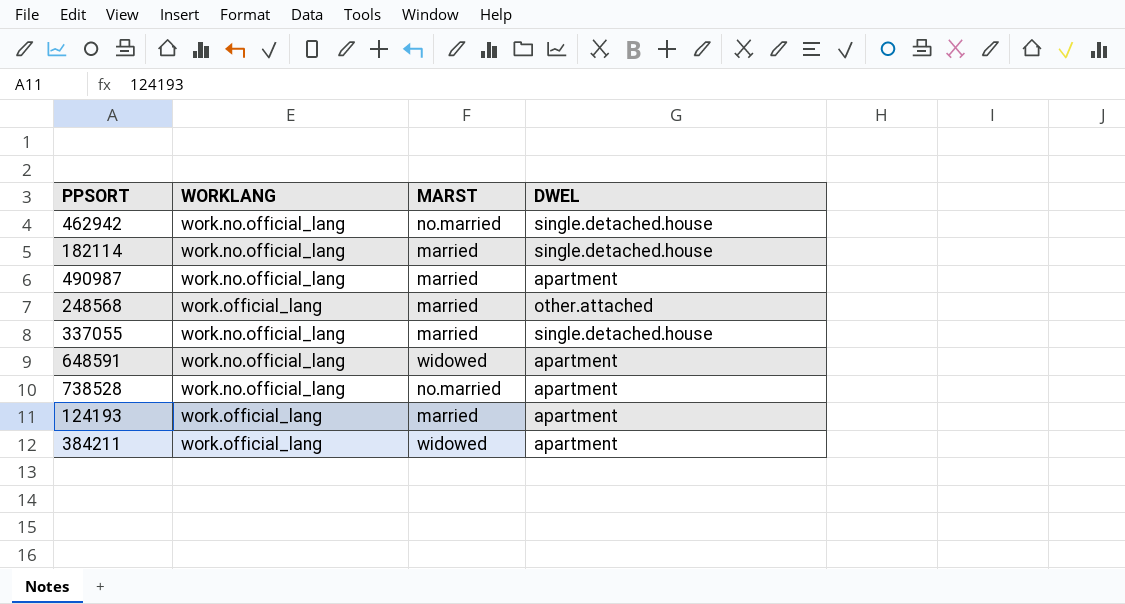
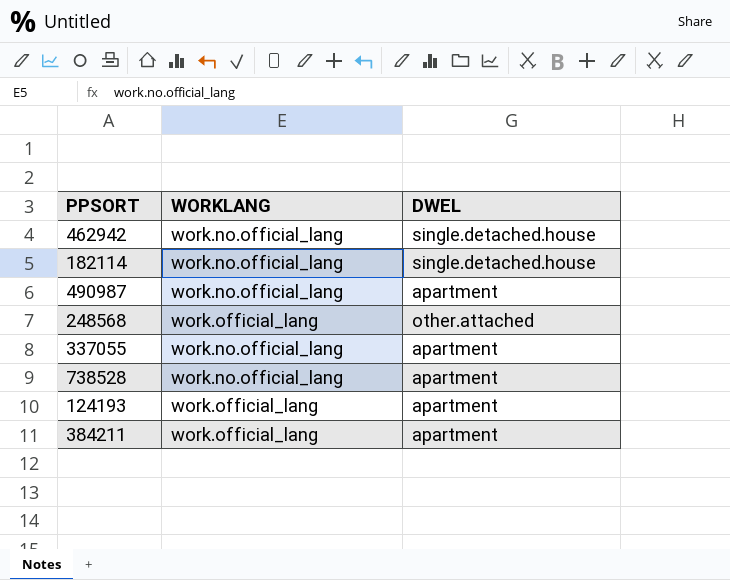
column MARST | position: 3 -> none
row 648591: work.no.official_lang | widowed | apartment -> none
337055 | DWEL: single.detached.house -> apartment

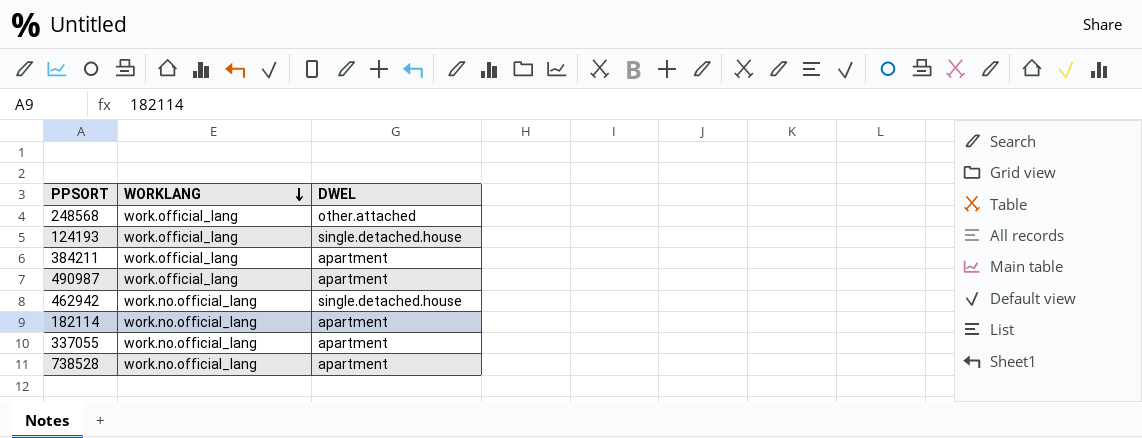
row order: none -> WORKLANG descending
124193 | DWEL: apartment -> single.detached.house
490987 | WORKLANG: work.no.official_lang -> work.official_lang
182114 | DWEL: single.detached.house -> apartment

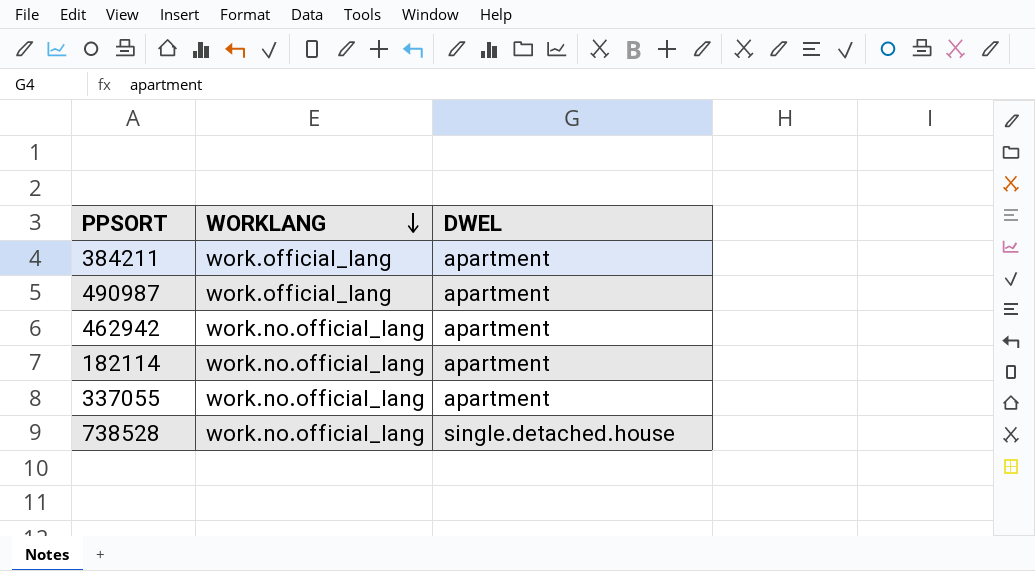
row 248568: work.official_lang | other.attached -> none
row 124193: work.official_lang | single.detached.house -> none
462942 | DWEL: single.detached.house -> apartment
738528 | DWEL: apartment -> single.detached.house

